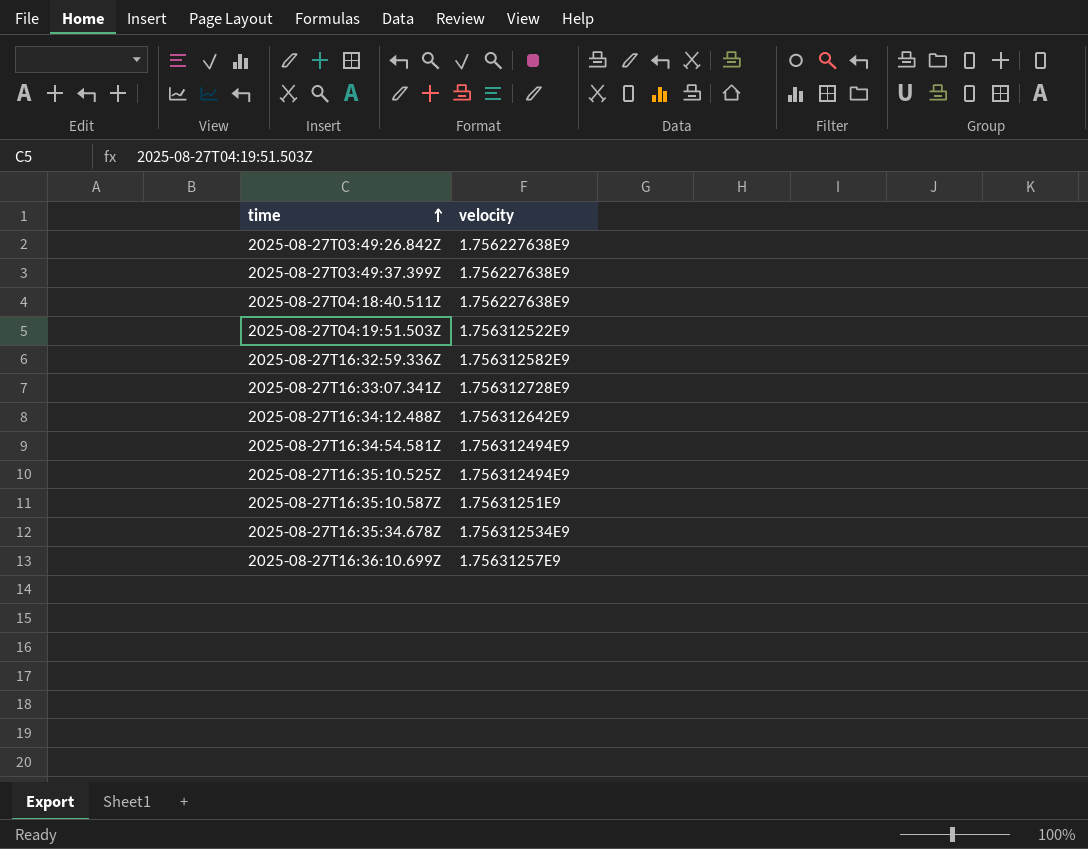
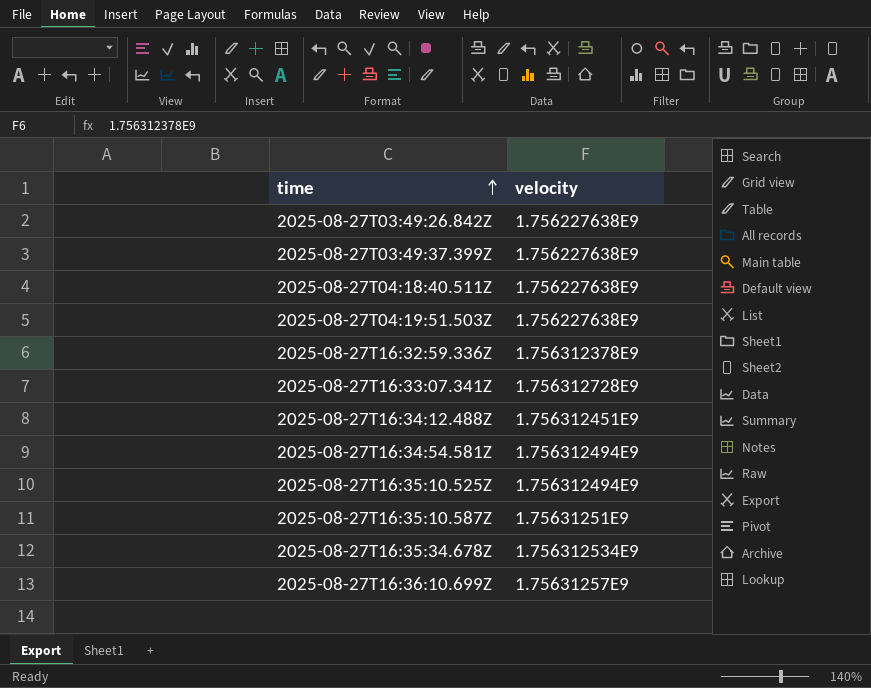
2025-08-27T04:19:51.503Z | velocity: 1.756312522E9 -> 1.756227638E9
2025-08-27T16:32:59.336Z | velocity: 1.756312582E9 -> 1.756312378E9
2025-08-27T16:34:12.488Z | velocity: 1.756312642E9 -> 1.756312451E9

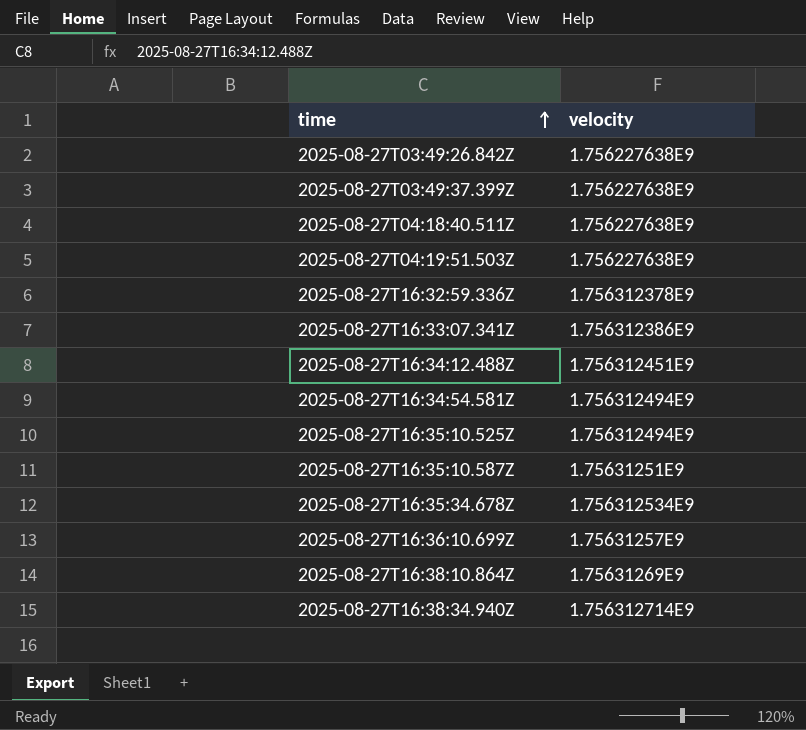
2025-08-27T16:33:07.341Z | velocity: 1.756312728E9 -> 1.756312386E9
row 2025-08-27T16:38:10.864Z: none -> 1.75631269E9
row 2025-08-27T16:38:34.940Z: none -> 1.756312714E9

